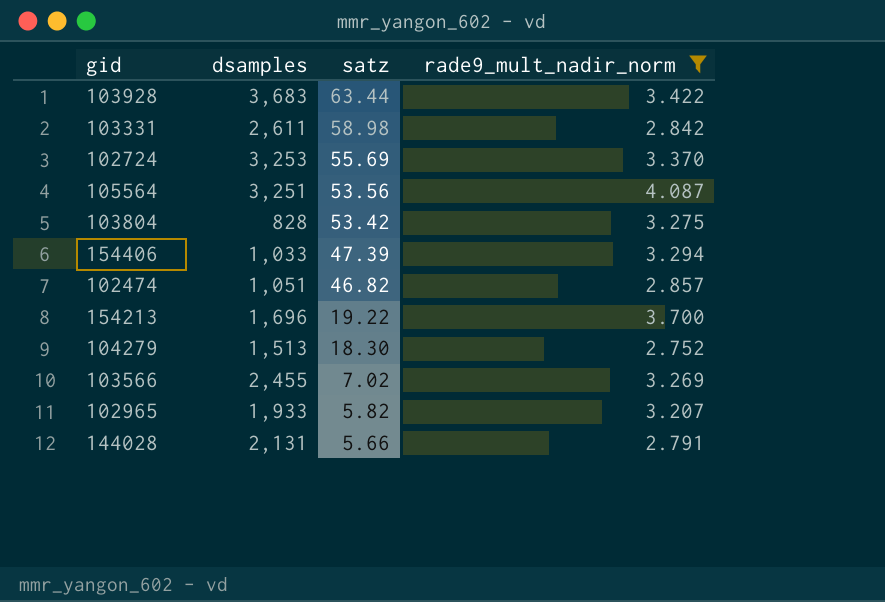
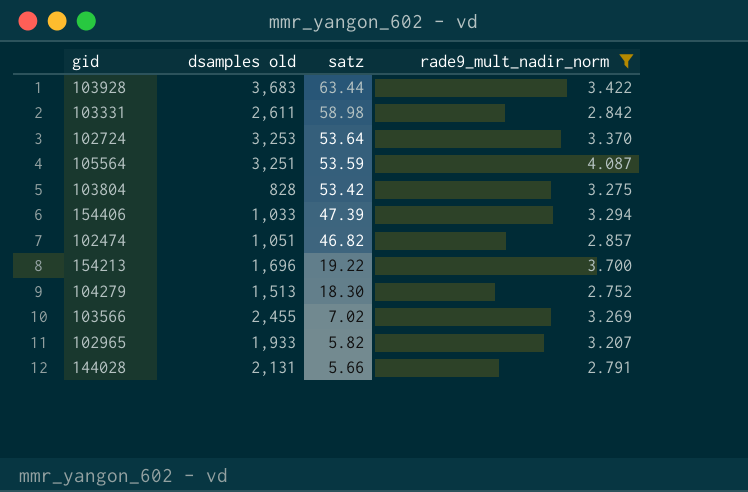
column name: dsamples -> dsamples old
102724 | satz: 55.69 -> 53.64
105564 | satz: 53.56 -> 53.59

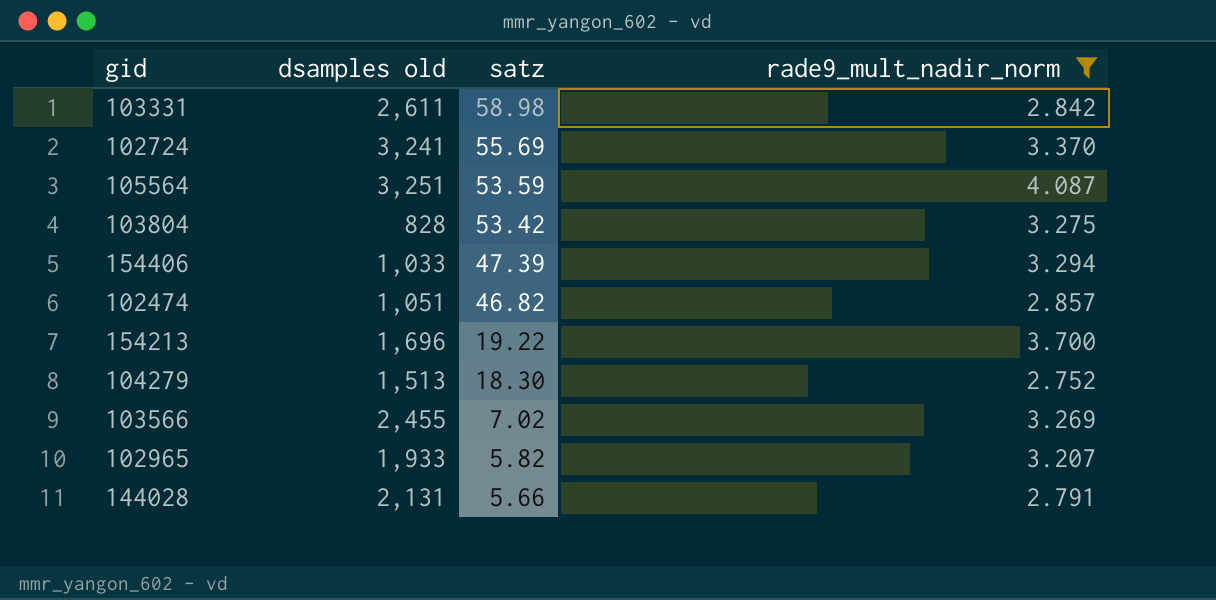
row 103928: 3,683 | 63.44 | 3.422 -> none
102724 | dsamples old: 3,253 -> 3,241
102724 | satz: 53.64 -> 55.69

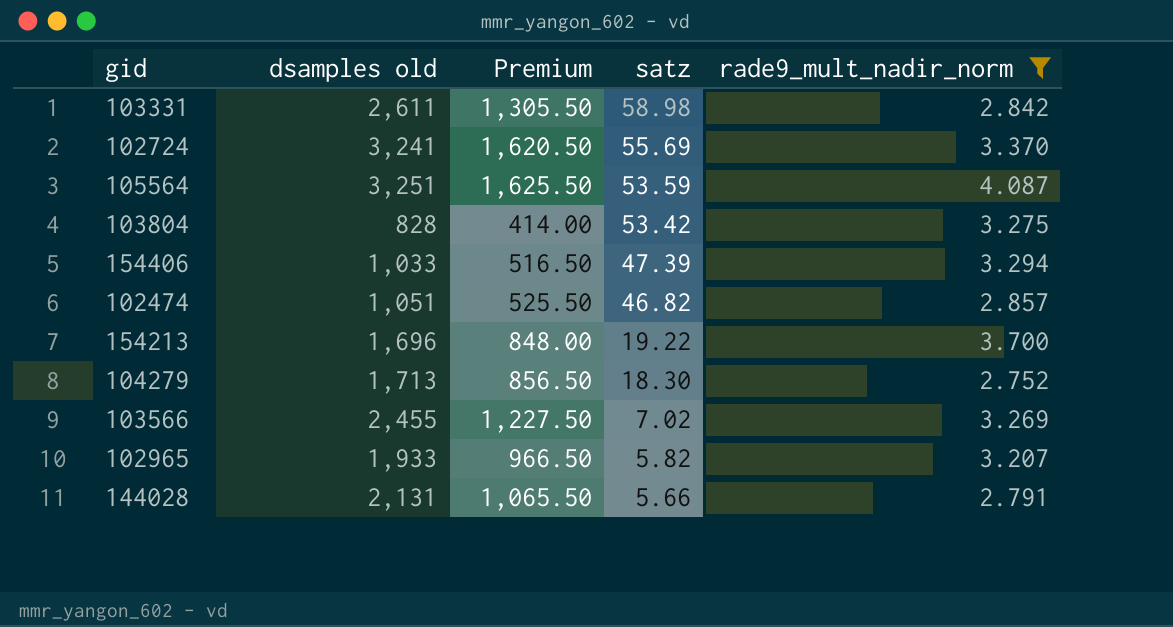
column Premium | formula: none -> [dsamples old] * 0.5
104279 | dsamples old: 1,513 -> 1,713

